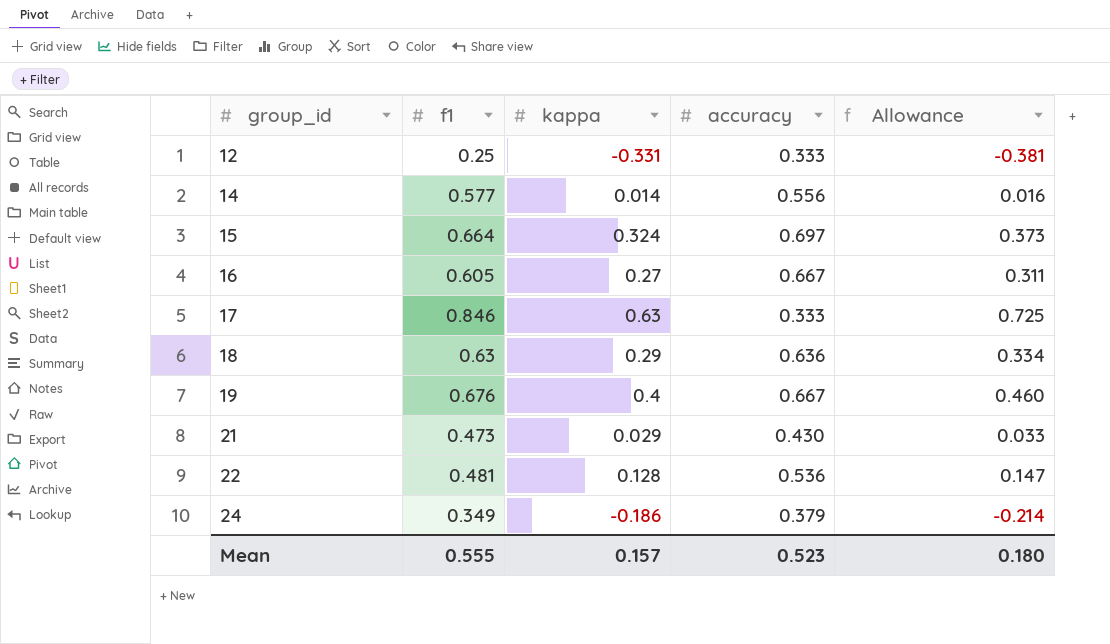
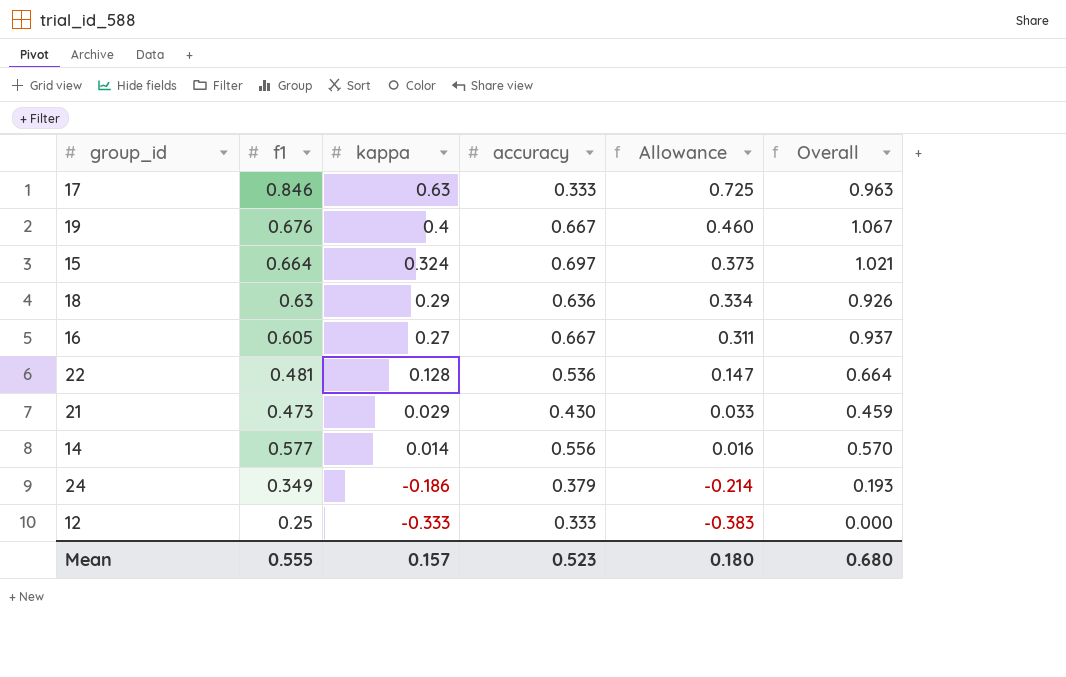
row order: group_id ascending -> kappa descending
column Overall | formula: none -> [kappa] + [accuracy]
12 | kappa: -0.331 -> -0.333
12 | Allowance: -0.381 -> -0.383

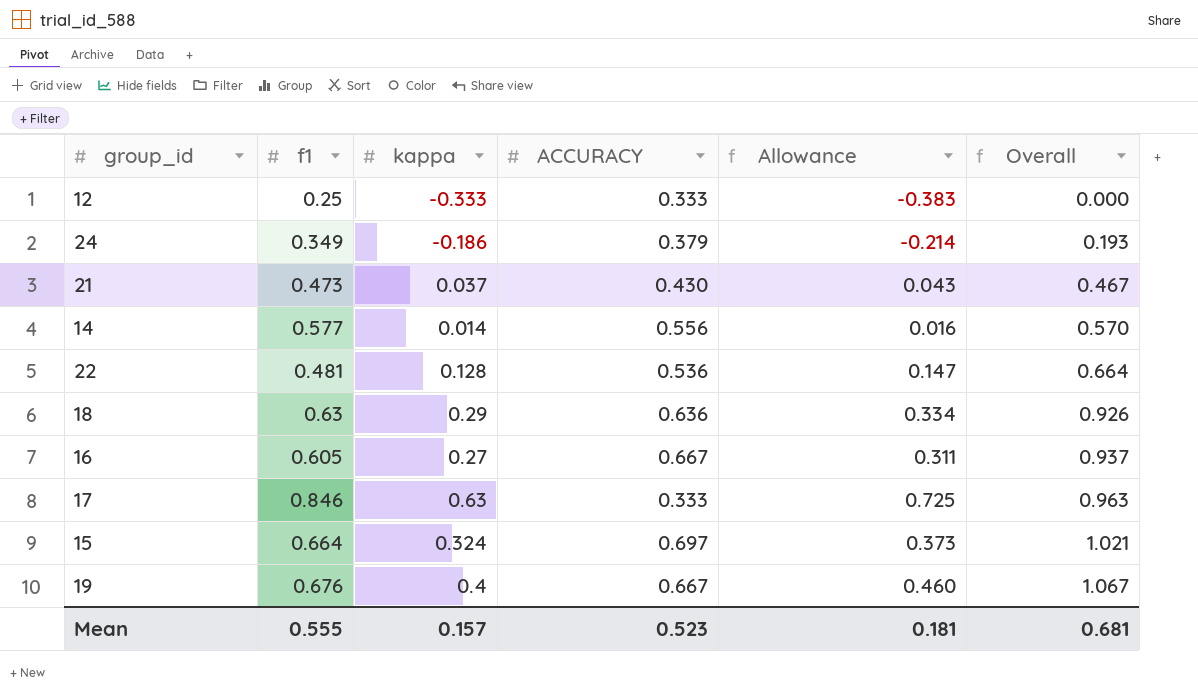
row order: kappa descending -> Overall ascending
column name: accuracy -> ACCURACY
21 | kappa: 0.029 -> 0.037
21 | Allowance: 0.033 -> 0.043
21 | Overall: 0.459 -> 0.467
Mean | Allowance: 0.180 -> 0.181
Mean | Overall: 0.680 -> 0.681

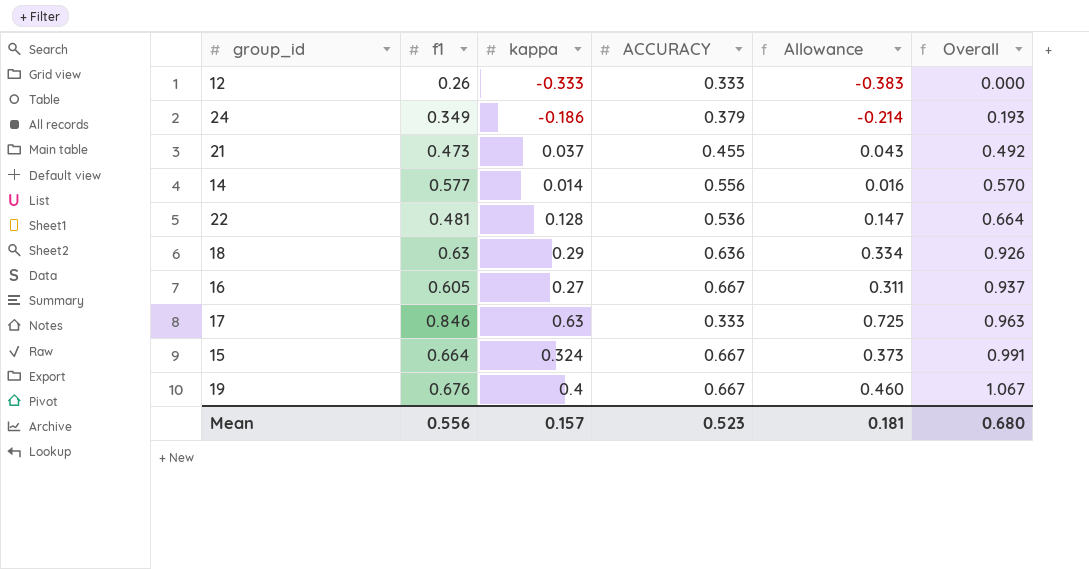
12 | f1: 0.25 -> 0.26
21 | ACCURACY: 0.430 -> 0.455
21 | Overall: 0.467 -> 0.492
15 | ACCURACY: 0.697 -> 0.667
15 | Overall: 1.021 -> 0.991
Mean | f1: 0.555 -> 0.556
Mean | Overall: 0.681 -> 0.680

